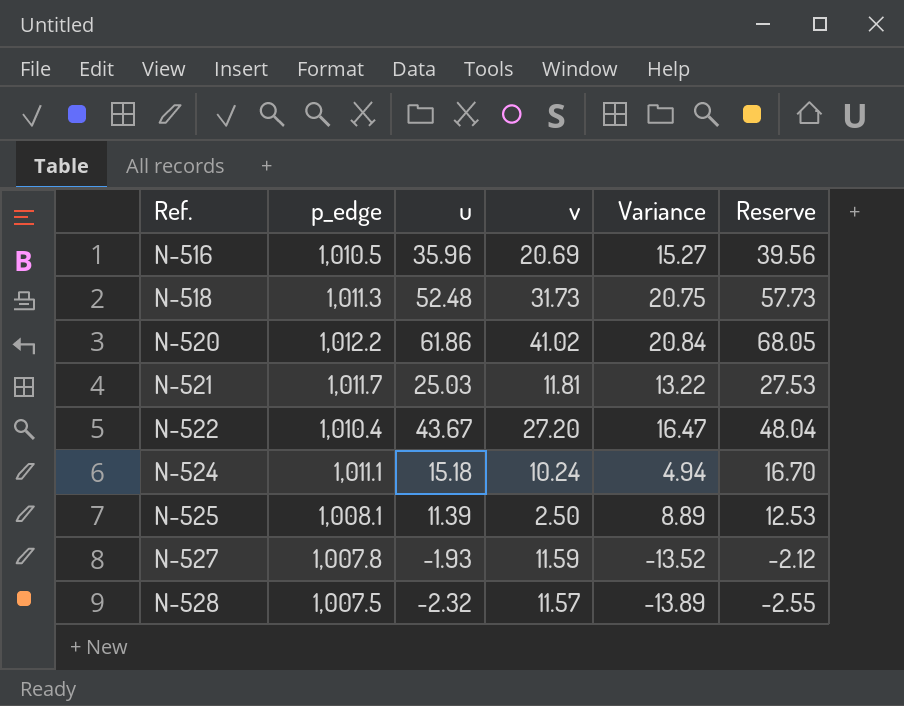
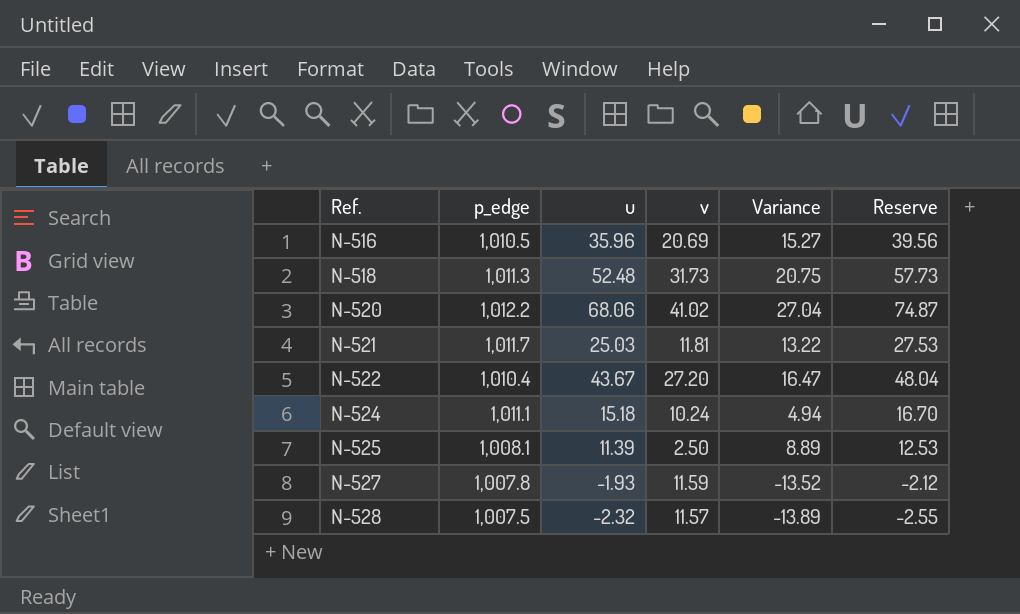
N-520 | u: 61.86 -> 68.06
N-520 | Variance: 20.84 -> 27.04
N-520 | Reserve: 68.05 -> 74.87

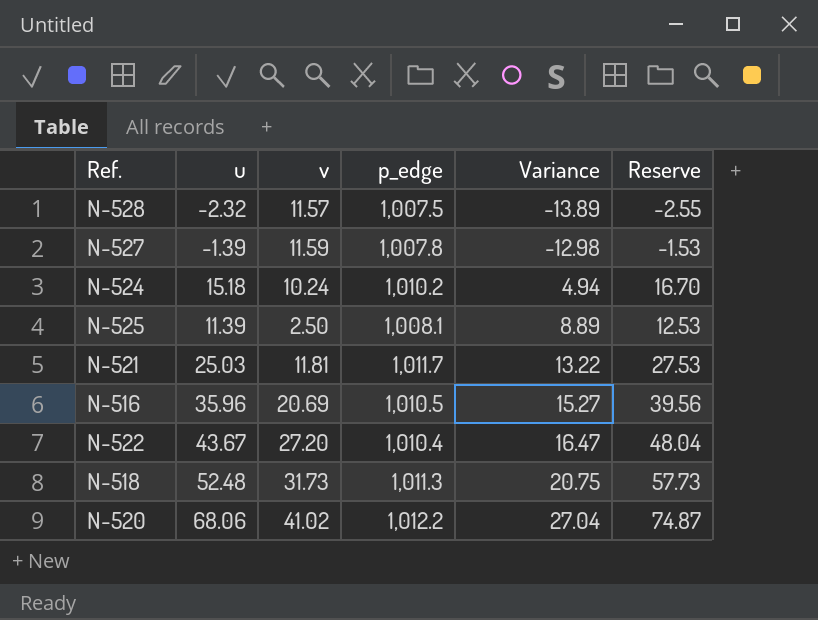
row order: Ref. ascending -> Variance ascending
column p_edge | position: 2 -> 4
N-527 | u: -1.93 -> -1.39
N-527 | Variance: -13.52 -> -12.98
N-527 | Reserve: -2.12 -> -1.53
N-524 | p_edge: 1,011.1 -> 1,010.2

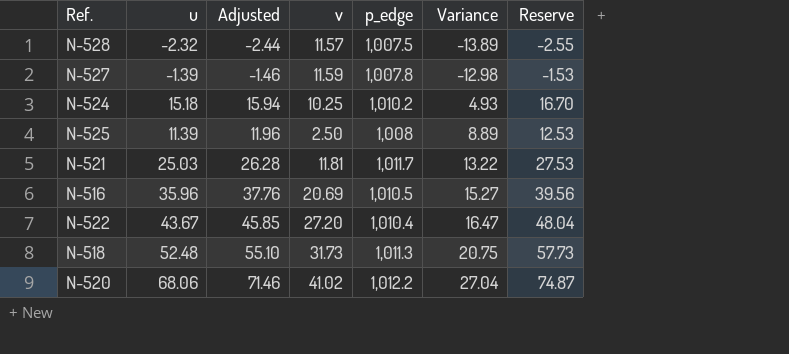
column Adjusted | formula: none -> [u] * 1.05
N-524 | v: 10.24 -> 10.25
N-524 | Variance: 4.94 -> 4.93
N-525 | p_edge: 1,008.1 -> 1,008

